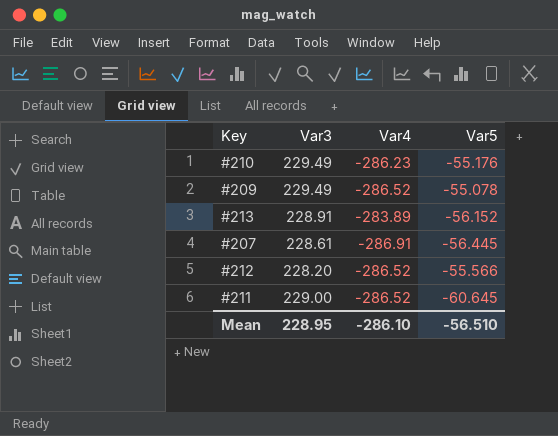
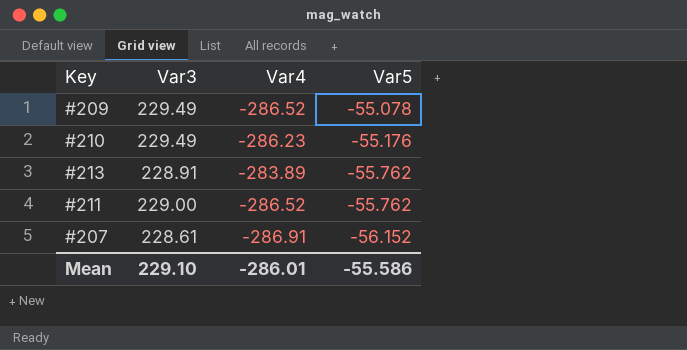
row order: none -> Var5 descending
row #212: 228.20 | -286.52 | -55.566 -> none
#213 | Var5: -56.152 -> -55.762
#211 | Var5: -60.645 -> -55.762
#207 | Var5: -56.445 -> -56.152
Mean | Var3: 228.95 -> 229.10
Mean | Var4: -286.10 -> -286.01
Mean | Var5: -56.510 -> -55.586

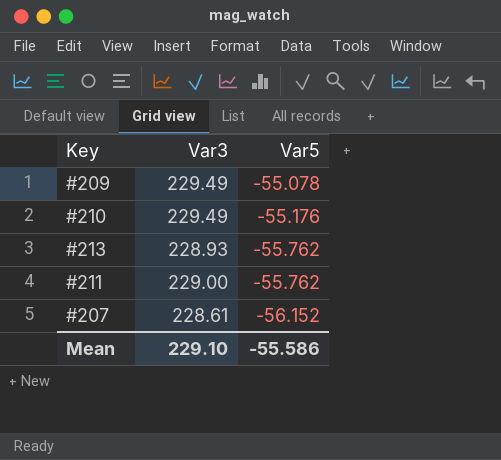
column Var4 | position: 3 -> none
#213 | Var3: 228.91 -> 228.93

